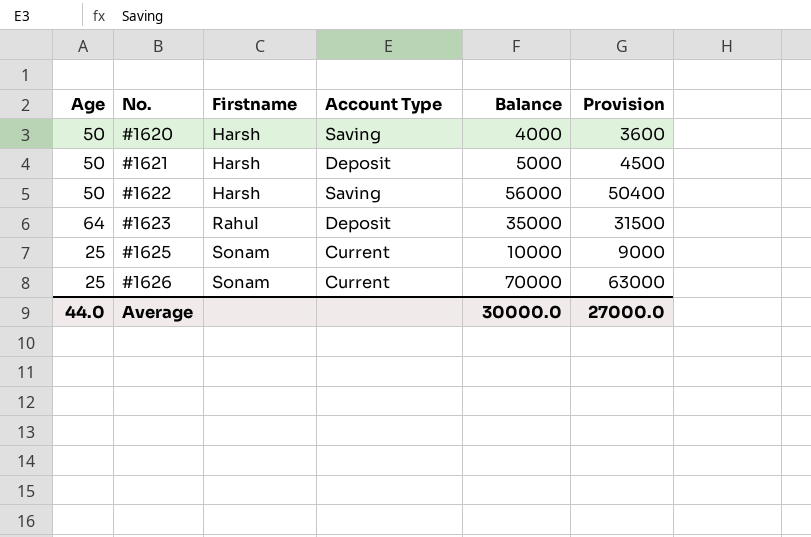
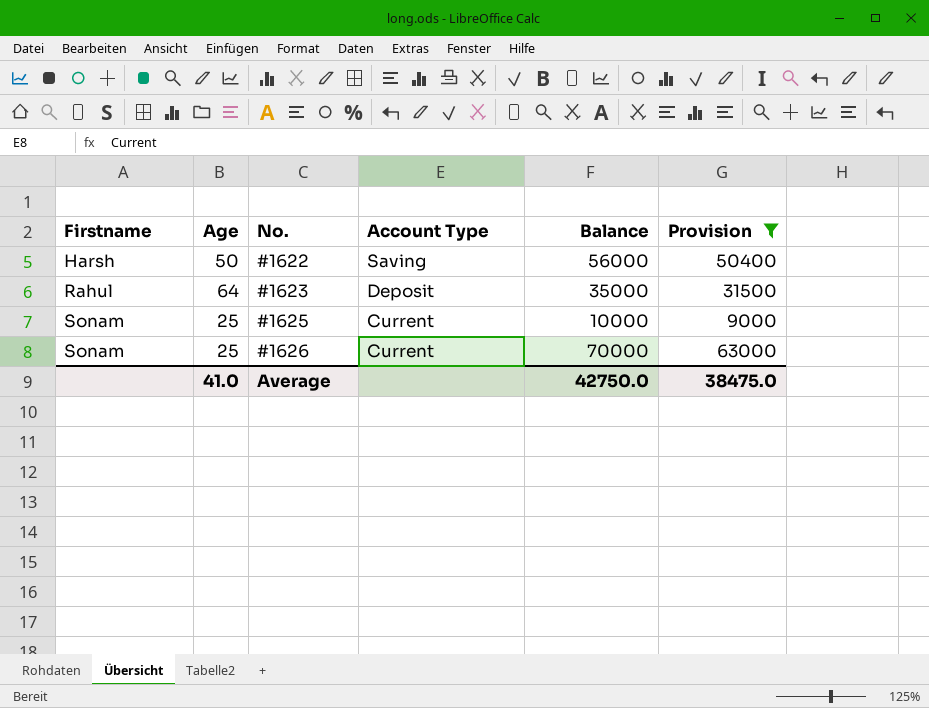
filter: none -> Provision >= 9000
column Firstname | position: 3 -> 1
Average | Age: 44.0 -> 41.0
Average | Balance: 30000.0 -> 42750.0
Average | Provision: 27000.0 -> 38475.0

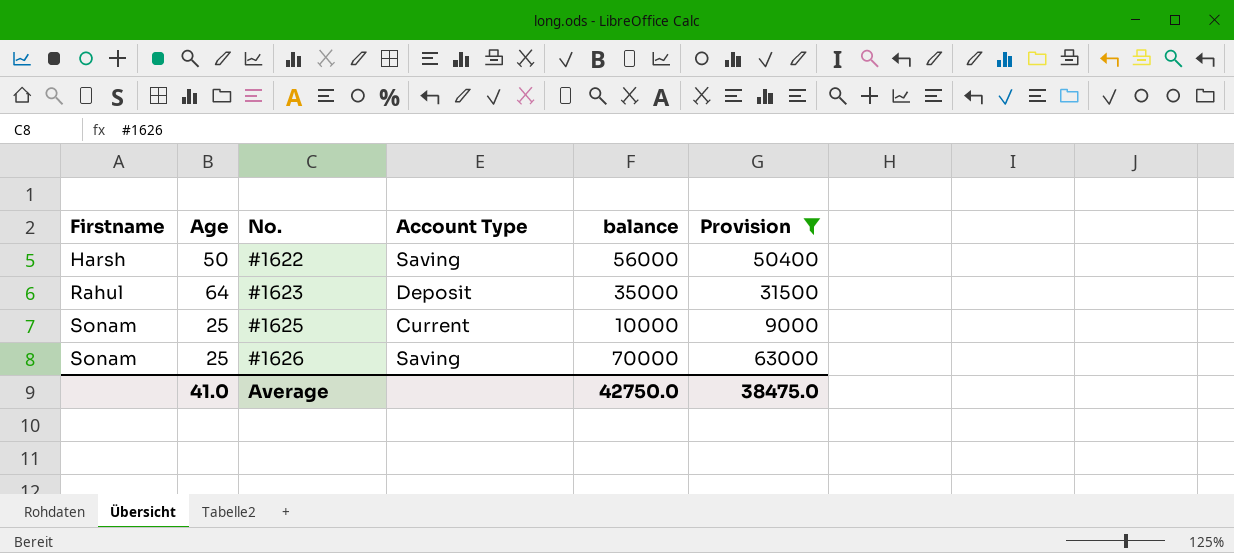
column name: Balance -> balance
#1626 | Account Type: Current -> Saving

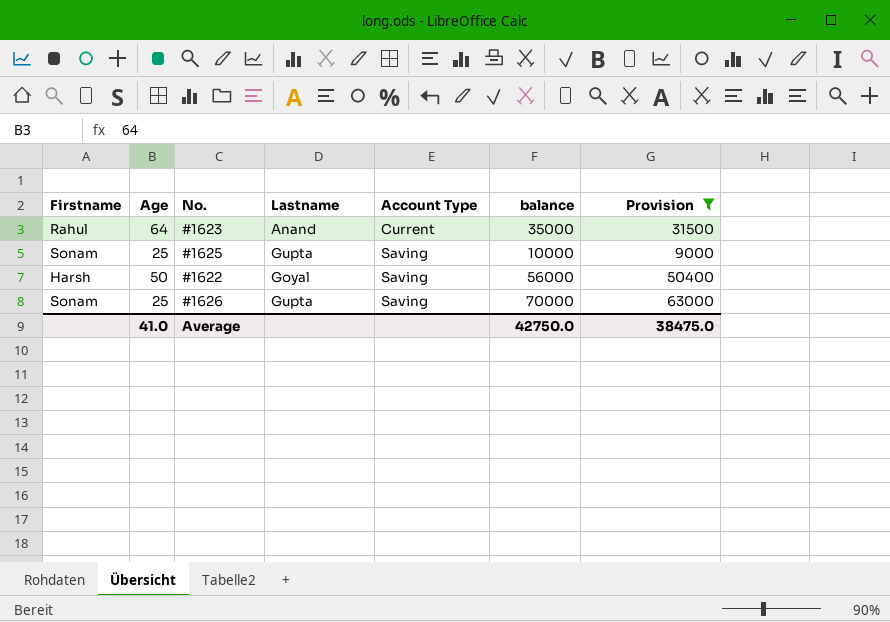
row order: Firstname ascending -> Account Type ascending
column Lastname | position: none -> 4
#1623 | Account Type: Deposit -> Current
#1625 | Account Type: Current -> Saving

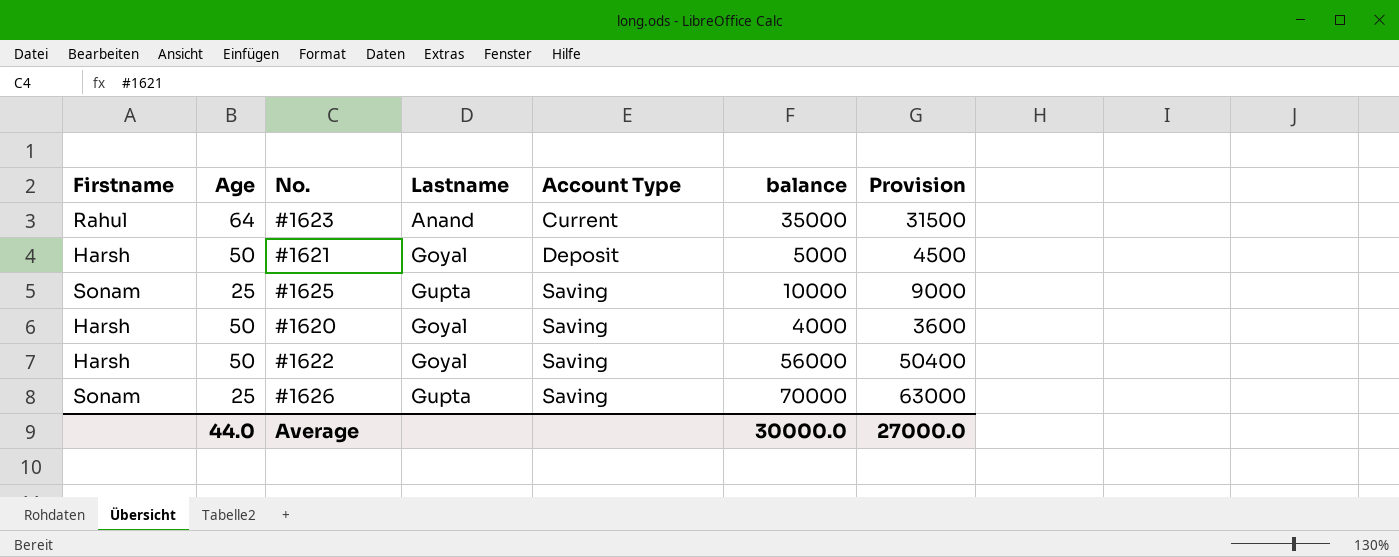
filter: Provision >= 9000 -> none
Average | Age: 41.0 -> 44.0
Average | balance: 42750.0 -> 30000.0
Average | Provision: 38475.0 -> 27000.0

